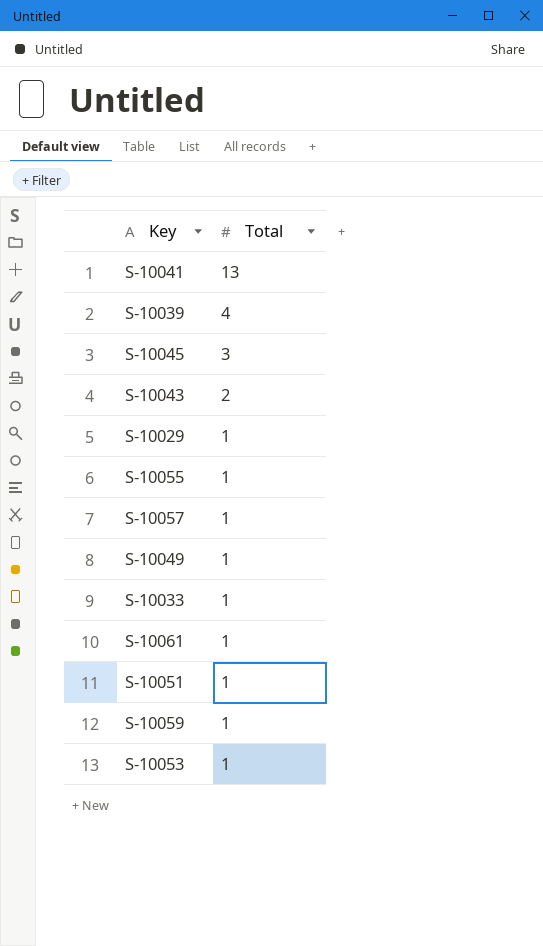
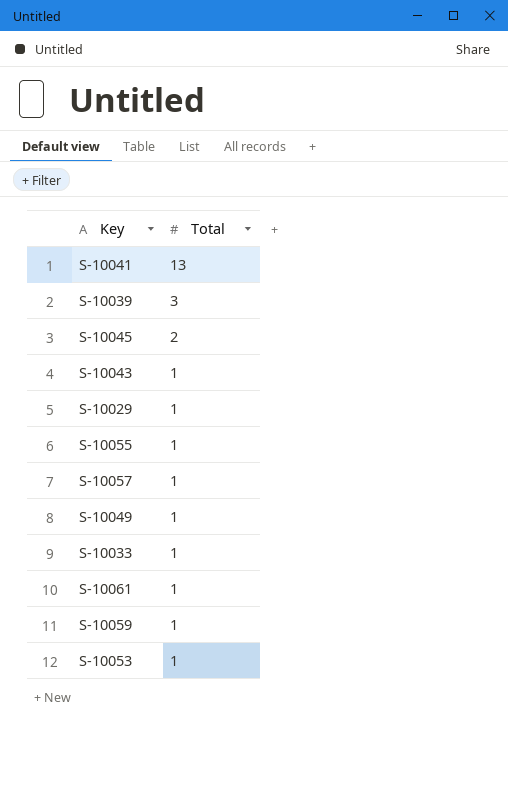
row S-10051: 1 -> none
S-10039 | Total: 4 -> 3
S-10045 | Total: 3 -> 2
S-10043 | Total: 2 -> 1

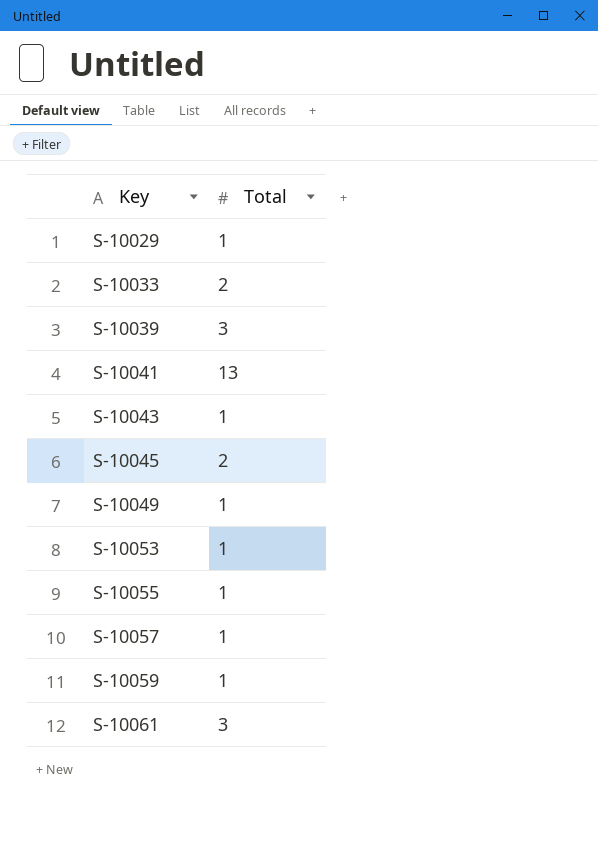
row order: Total descending -> Key ascending
S-10033 | Total: 1 -> 2
S-10061 | Total: 1 -> 3

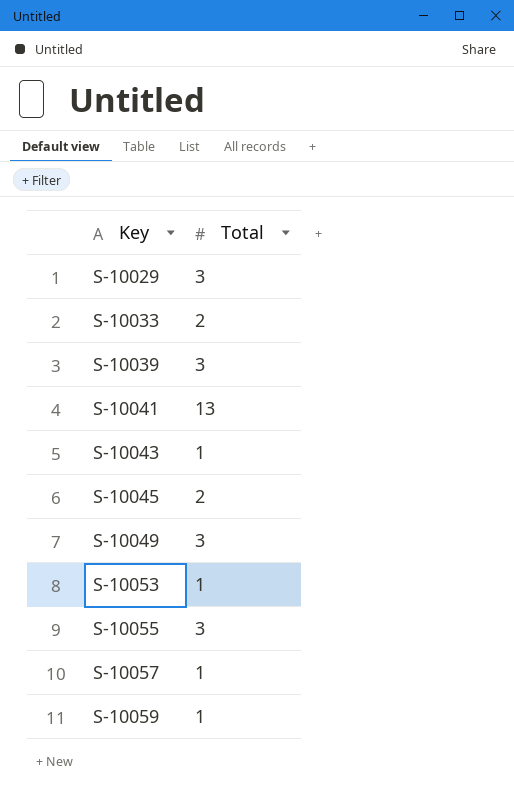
row S-10061: 3 -> none
S-10029 | Total: 1 -> 3
S-10049 | Total: 1 -> 3
S-10055 | Total: 1 -> 3

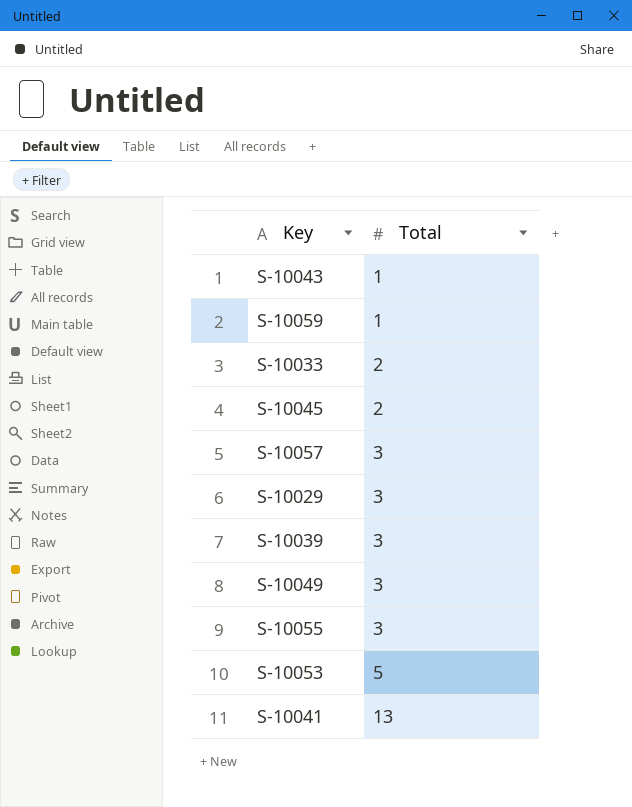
row order: Key ascending -> Total ascending
S-10057 | Total: 1 -> 3
S-10053 | Total: 1 -> 5

